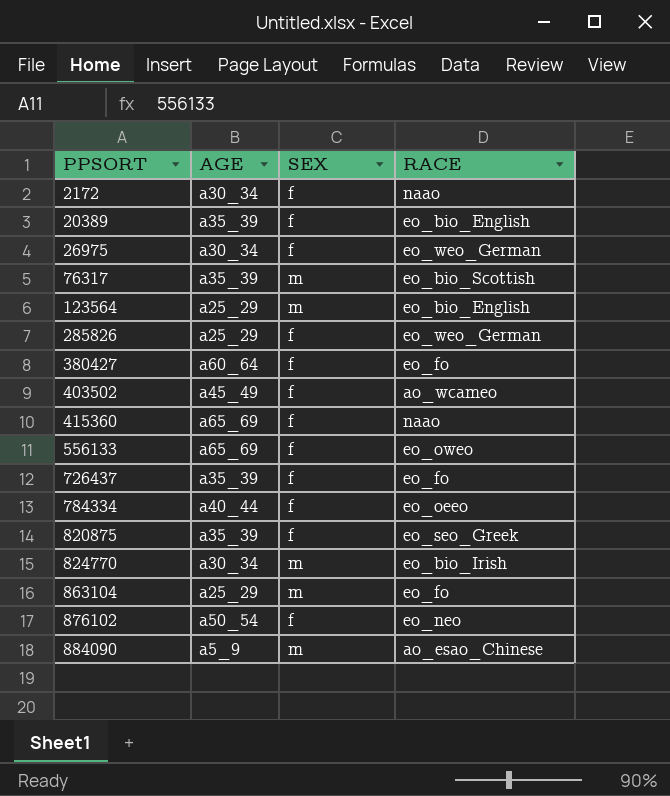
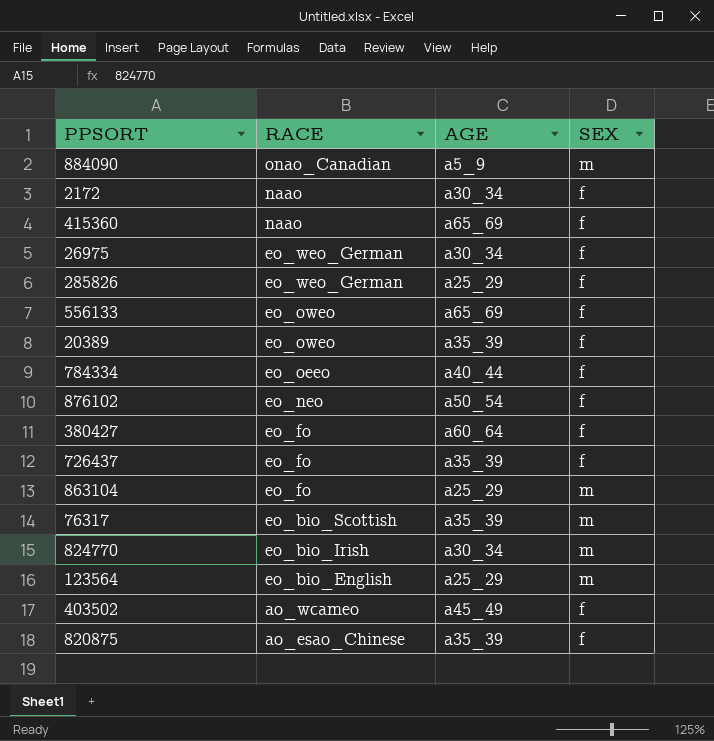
row order: PPSORT ascending -> RACE descending
column RACE | position: 4 -> 2
884090 | RACE: ao_esao_Chinese -> onao_Canadian
20389 | RACE: eo_bio_English -> eo_oweo
820875 | RACE: eo_seo_Greek -> ao_esao_Chinese

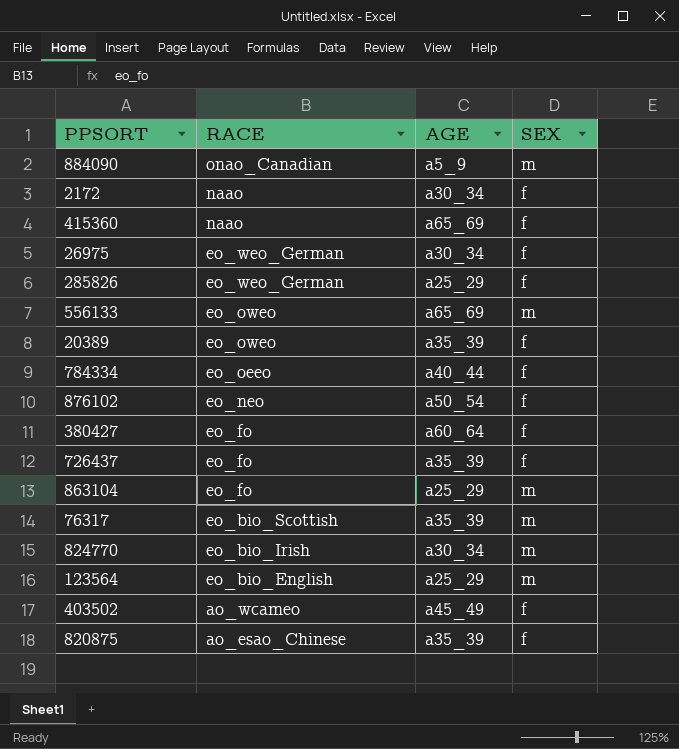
556133 | SEX: f -> m

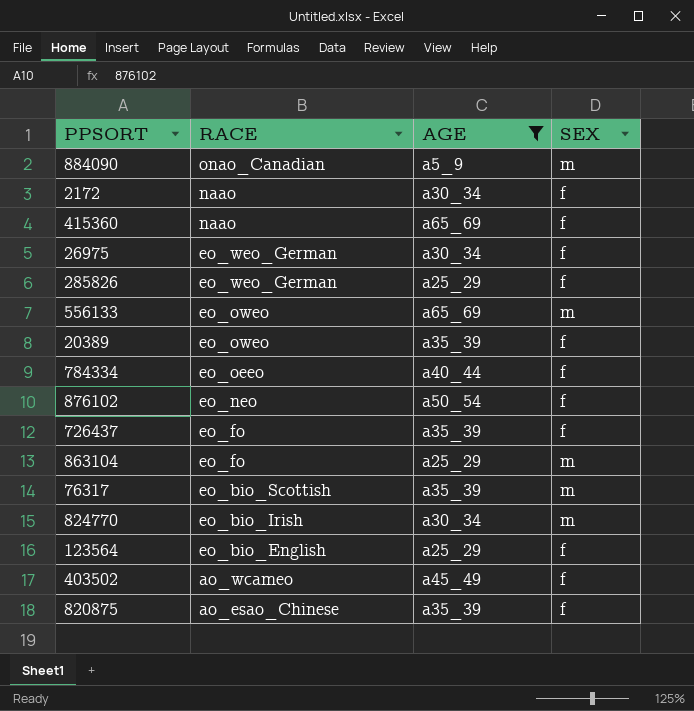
filter: none -> AGE != a60_64
123564 | SEX: m -> f

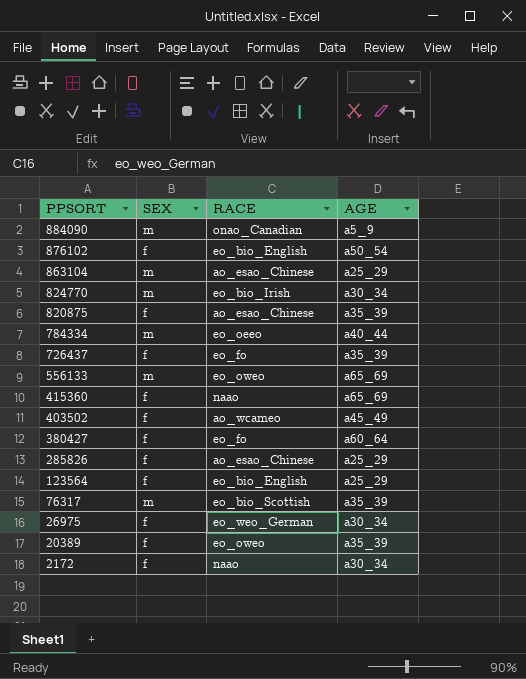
filter: AGE != a60_64 -> none
row order: RACE descending -> PPSORT descending
column SEX | position: 4 -> 2
876102 | RACE: eo_neo -> eo_bio_English
863104 | RACE: eo_fo -> ao_esao_Chinese
784334 | SEX: f -> m
285826 | RACE: eo_weo_German -> ao_esao_Chinese

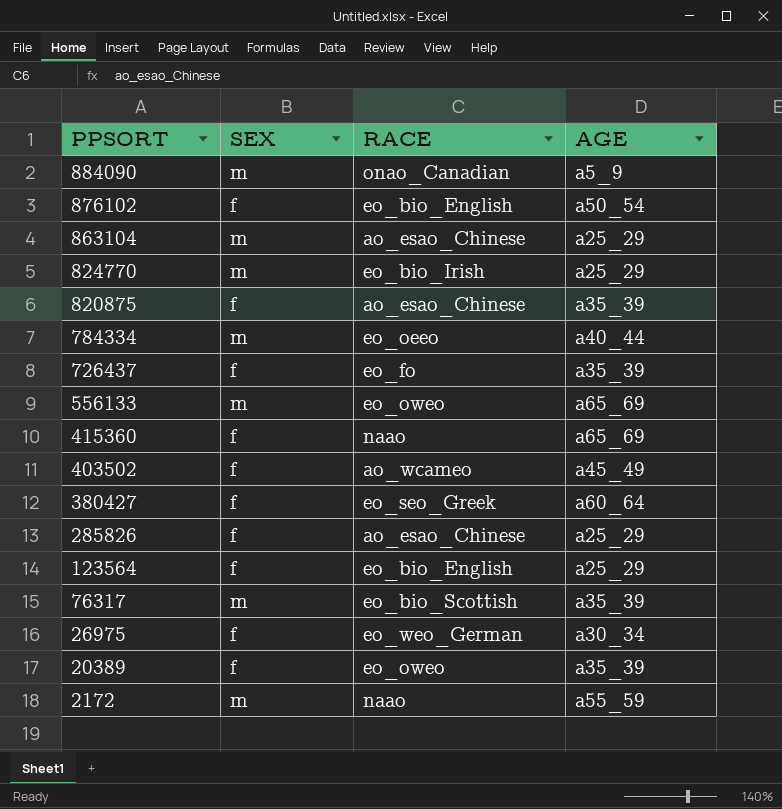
824770 | AGE: a30_34 -> a25_29
380427 | RACE: eo_fo -> eo_seo_Greek
2172 | SEX: f -> m
2172 | AGE: a30_34 -> a55_59

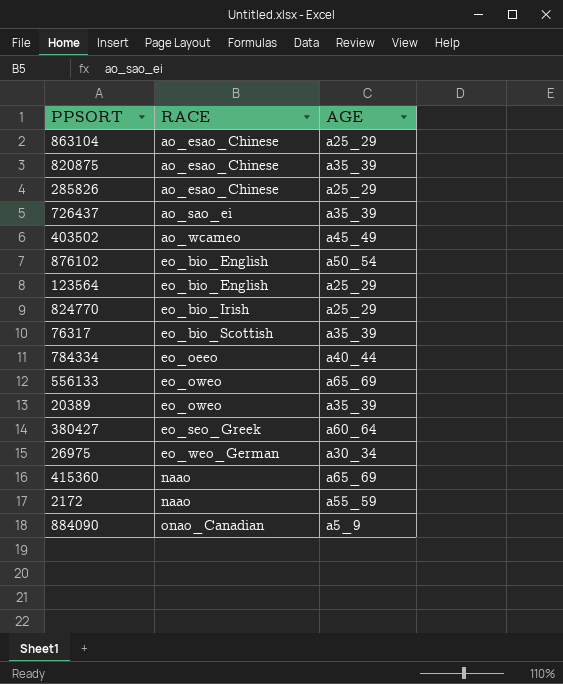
row order: PPSORT descending -> RACE ascending
column SEX | position: 2 -> none
726437 | RACE: eo_fo -> ao_sao_ei

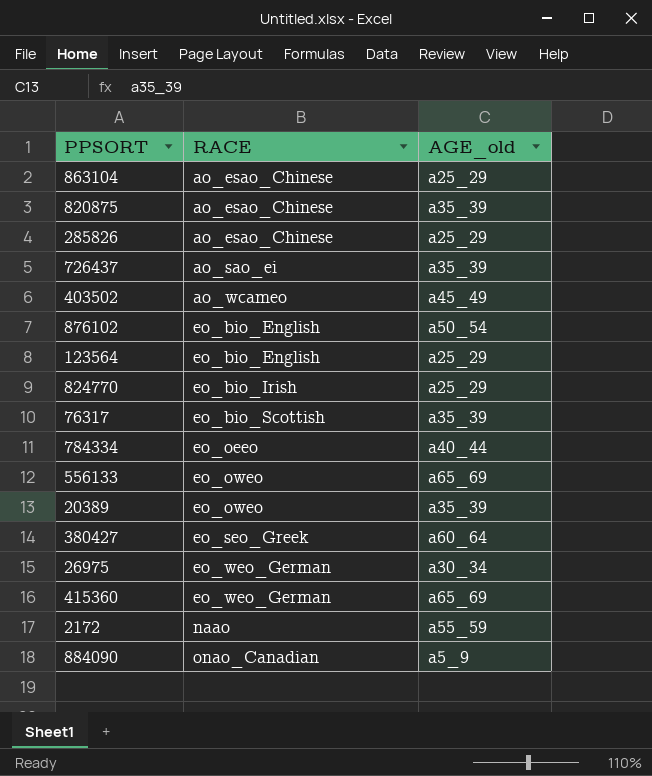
column name: AGE -> AGE_old
415360 | RACE: naao -> eo_weo_German

